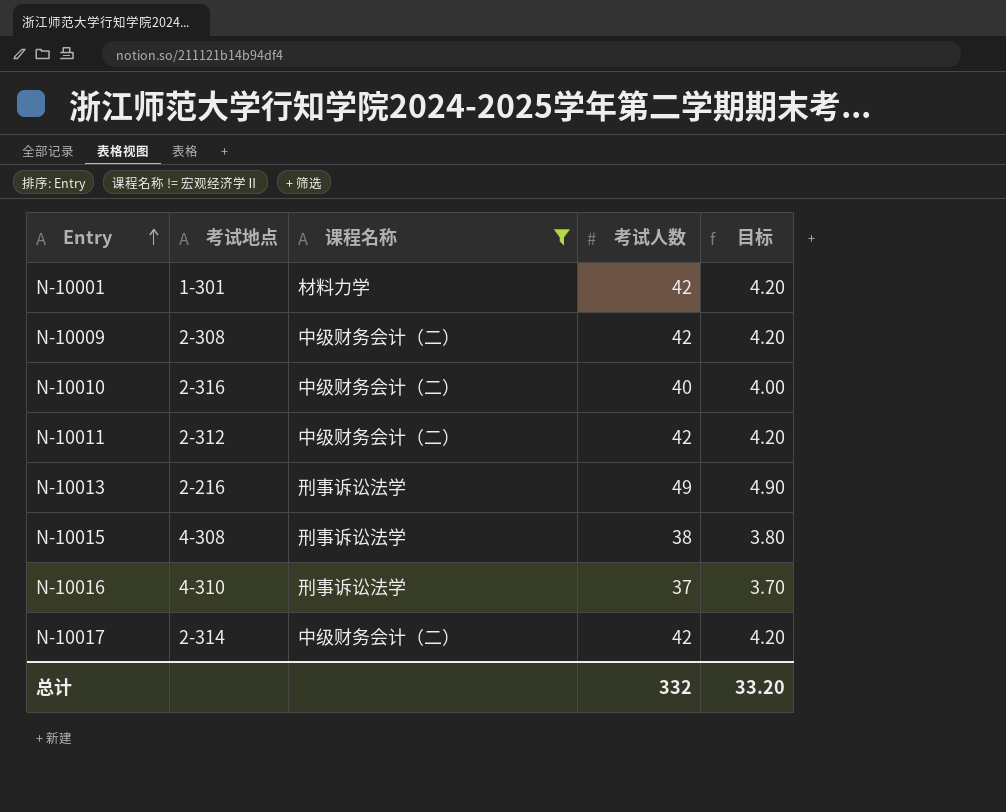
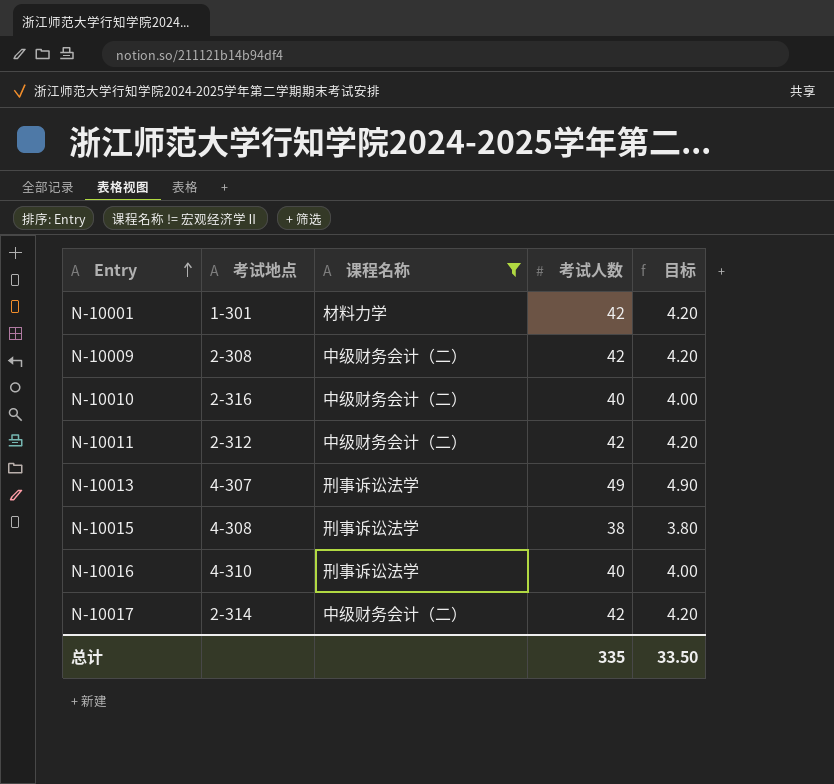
N-10013 | 考试地点: 2-216 -> 4-307
N-10016 | 考试人数: 37 -> 40
N-10016 | 目标: 3.70 -> 4.00
总计 | 考试人数: 332 -> 335
总计 | 目标: 33.20 -> 33.50

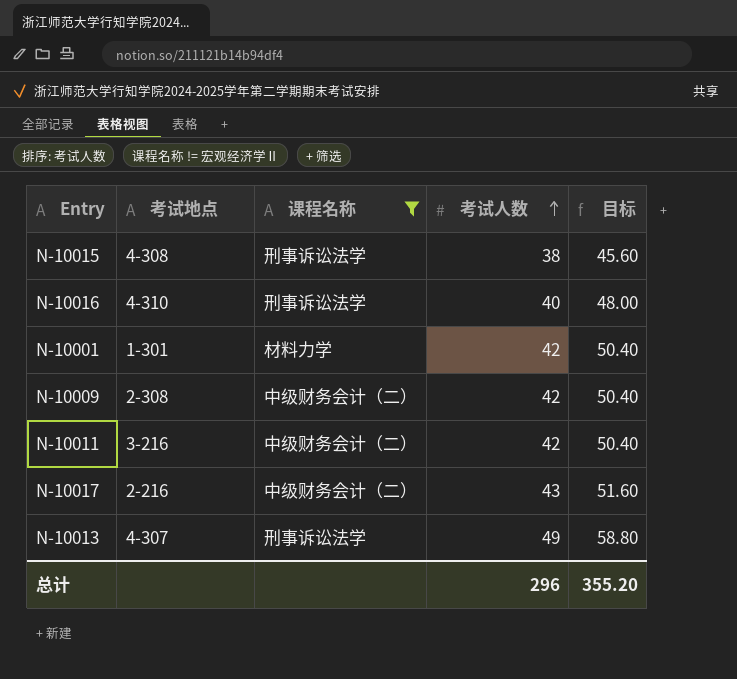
row order: Entry ascending -> 考试人数 ascending
column 目标 | formula: [考试人数] * 0.1 -> [考试人数] * 1.2
row N-10010: 2-316 | 中级财务会计（二） | 40 | 4.00 -> none
N-10011 | 考试地点: 2-312 -> 3-216
N-10017 | 考试地点: 2-314 -> 2-216
N-10017 | 考试人数: 42 -> 43
总计 | 考试人数: 335 -> 296
总计 | 目标: 33.50 -> 355.20

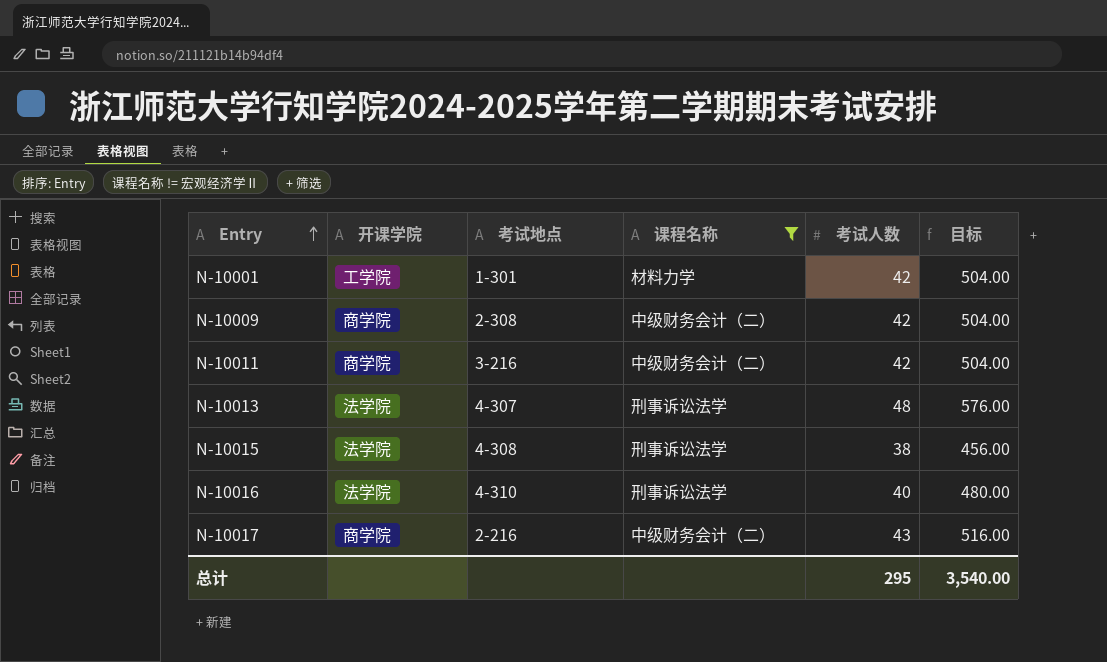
row order: 考试人数 ascending -> Entry ascending
column 开课学院 | position: none -> 2
column 目标 | formula: [考试人数] * 1.2 -> [考试人数] * 12
N-10013 | 考试人数: 49 -> 48
总计 | 考试人数: 296 -> 295
总计 | 目标: 355.20 -> 3,540.00

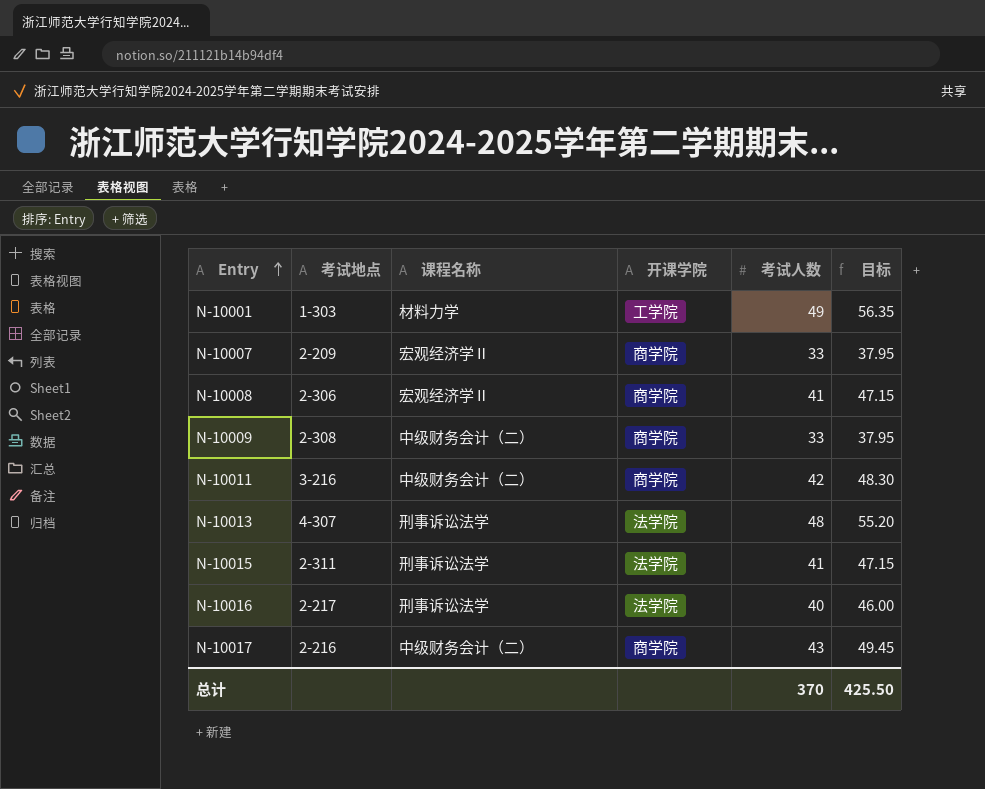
filter: 课程名称 != 宏观经济学Ⅱ -> none
column 开课学院 | position: 2 -> 4
column 目标 | formula: [考试人数] * 12 -> [考试人数] * 1.15
N-10001 | 考试地点: 1-301 -> 1-303
N-10001 | 考试人数: 42 -> 49
N-10009 | 考试人数: 42 -> 33
N-10015 | 考试地点: 4-308 -> 2-311
N-10015 | 考试人数: 38 -> 41
N-10016 | 考试地点: 4-310 -> 2-217
总计 | 考试人数: 295 -> 370
总计 | 目标: 3,540.00 -> 425.50

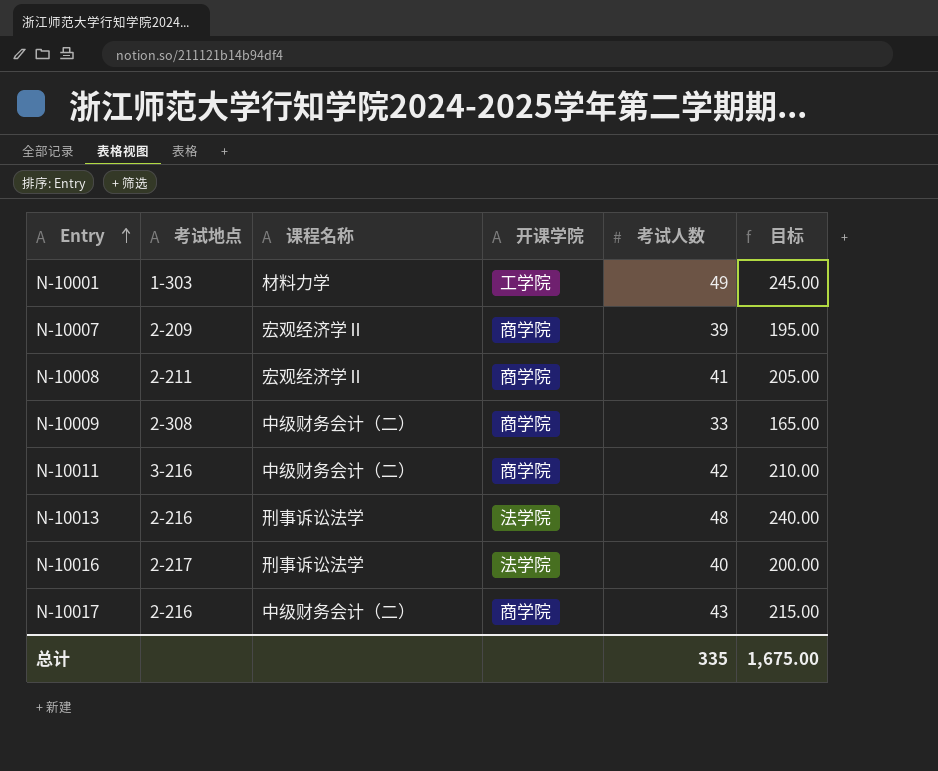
column 目标 | formula: [考试人数] * 1.15 -> [考试人数] * 5
row N-10015: 2-311 | 刑事诉讼法学 | 法学院 | 41 | 47.15 -> none
N-10007 | 考试人数: 33 -> 39
N-10008 | 考试地点: 2-306 -> 2-211
N-10013 | 考试地点: 4-307 -> 2-216
总计 | 考试人数: 370 -> 335
总计 | 目标: 425.50 -> 1,675.00

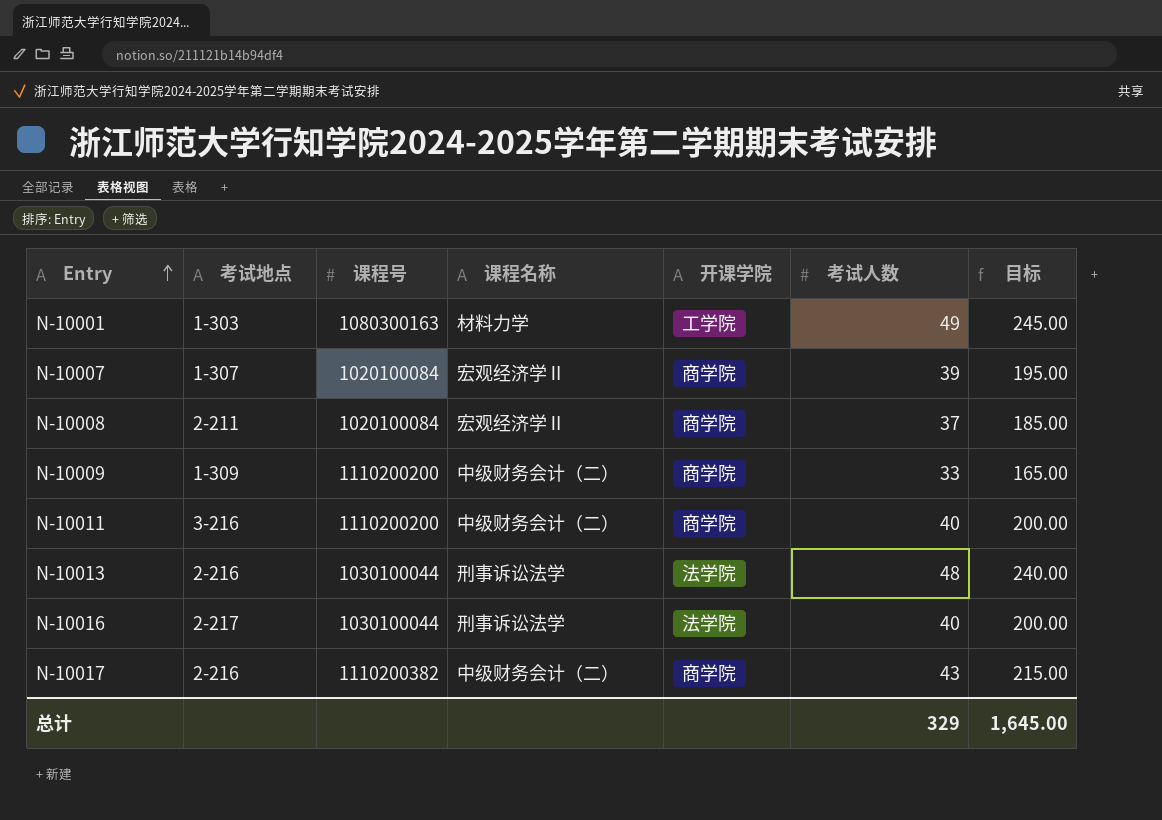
column 课程号 | position: none -> 3
N-10007 | 考试地点: 2-209 -> 1-307
N-10008 | 考试人数: 41 -> 37
N-10008 | 目标: 205.00 -> 185.00
N-10009 | 考试地点: 2-308 -> 1-309
N-10011 | 考试人数: 42 -> 40
N-10011 | 目标: 210.00 -> 200.00
总计 | 考试人数: 335 -> 329
总计 | 目标: 1,675.00 -> 1,645.00

